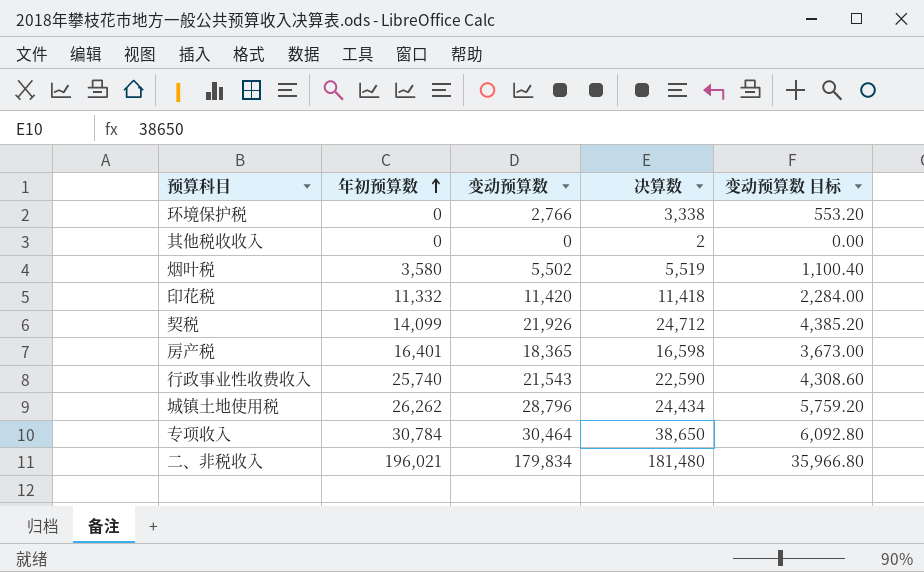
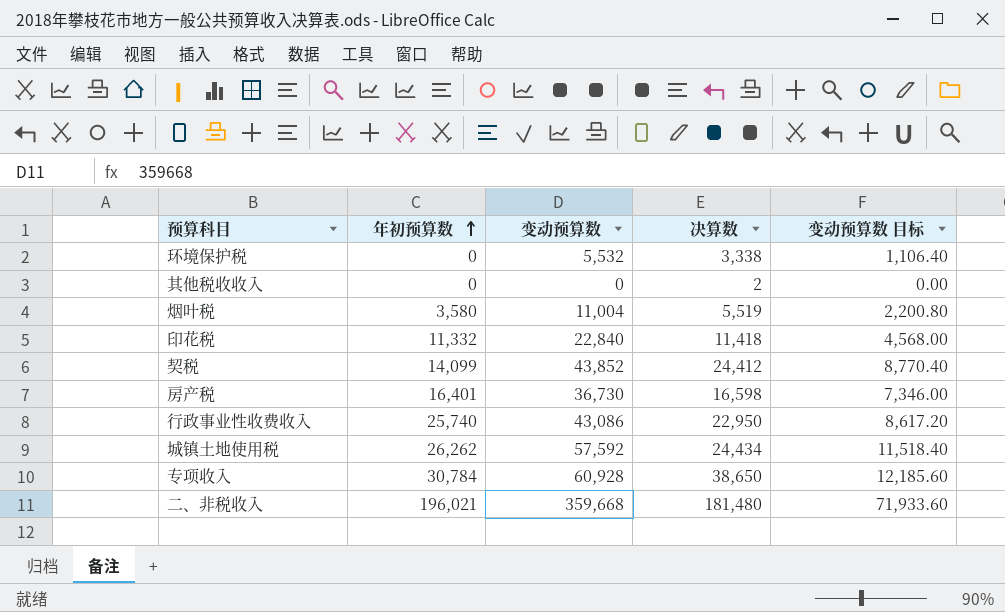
环境保护税 | 变动预算数: 2,766 -> 5,532
环境保护税 | 变动预算数 目标: 553.20 -> 1,106.40
烟叶税 | 变动预算数: 5,502 -> 11,004
烟叶税 | 变动预算数 目标: 1,100.40 -> 2,200.80
印花税 | 变动预算数: 11,420 -> 22,840
印花税 | 变动预算数 目标: 2,284.00 -> 4,568.00
契税 | 变动预算数: 21,926 -> 43,852
契税 | 决算数: 24,712 -> 24,412
契税 | 变动预算数 目标: 4,385.20 -> 8,770.40
房产税 | 变动预算数: 18,365 -> 36,730
房产税 | 变动预算数 目标: 3,673.00 -> 7,346.00
行政事业性收费收入 | 变动预算数: 21,543 -> 43,086
行政事业性收费收入 | 决算数: 22,590 -> 22,950
行政事业性收费收入 | 变动预算数 目标: 4,308.60 -> 8,617.20
城镇土地使用税 | 变动预算数: 28,796 -> 57,592
城镇土地使用税 | 变动预算数 目标: 5,759.20 -> 11,518.40
专项收入 | 变动预算数: 30,464 -> 60,928
专项收入 | 变动预算数 目标: 6,092.80 -> 12,185.60
二、非税收入 | 变动预算数: 179,834 -> 359,668
二、非税收入 | 变动预算数 目标: 35,966.80 -> 71,933.60

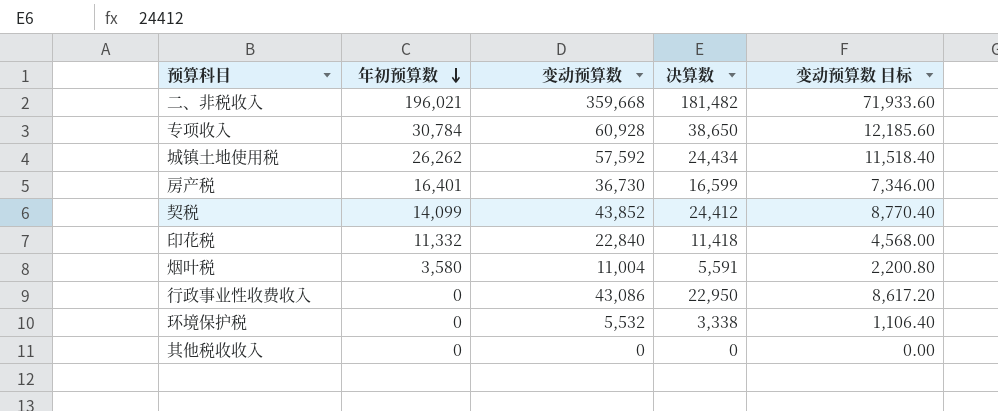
row order: 年初预算数 ascending -> 年初预算数 descending
二、非税收入 | 决算数: 181,480 -> 181,482
房产税 | 决算数: 16,598 -> 16,599
烟叶税 | 决算数: 5,519 -> 5,591
行政事业性收费收入 | 年初预算数: 25,740 -> 0
其他税收收入 | 决算数: 2 -> 0

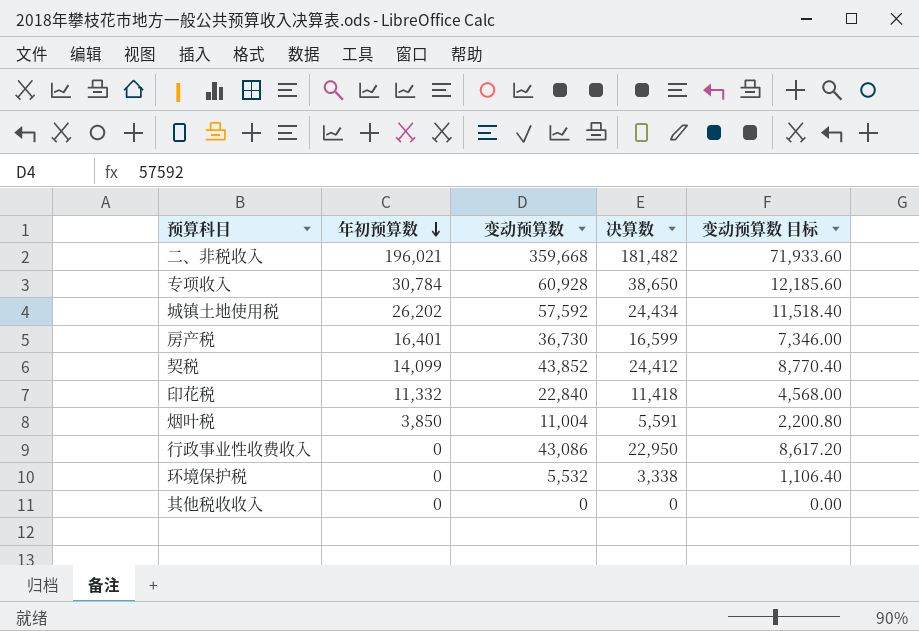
城镇土地使用税 | 年初预算数: 26,262 -> 26,202
烟叶税 | 年初预算数: 3,580 -> 3,850

